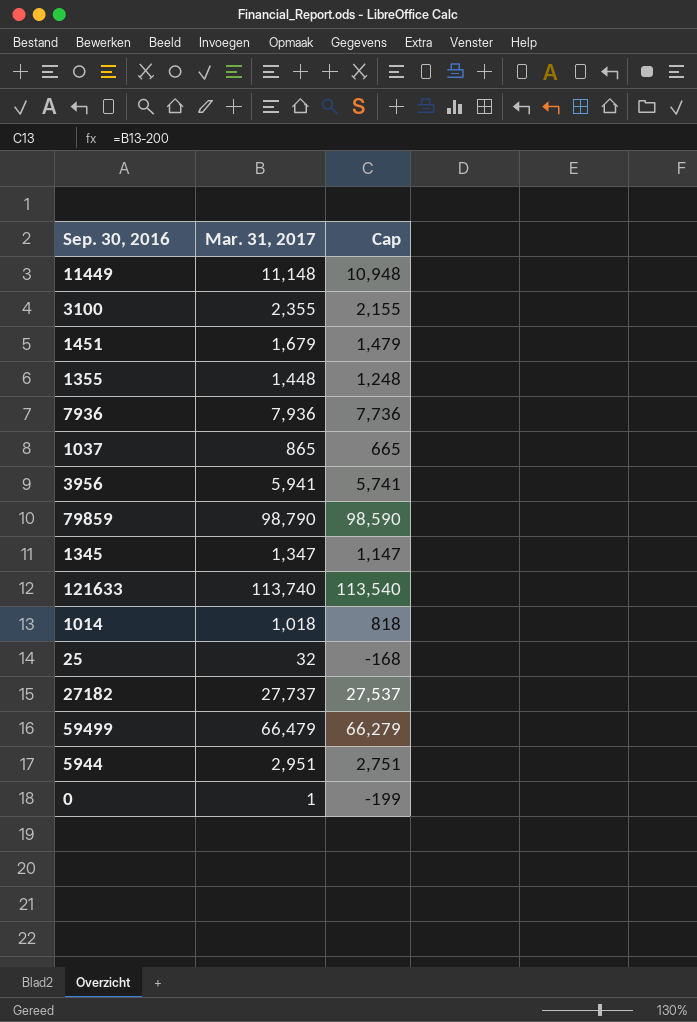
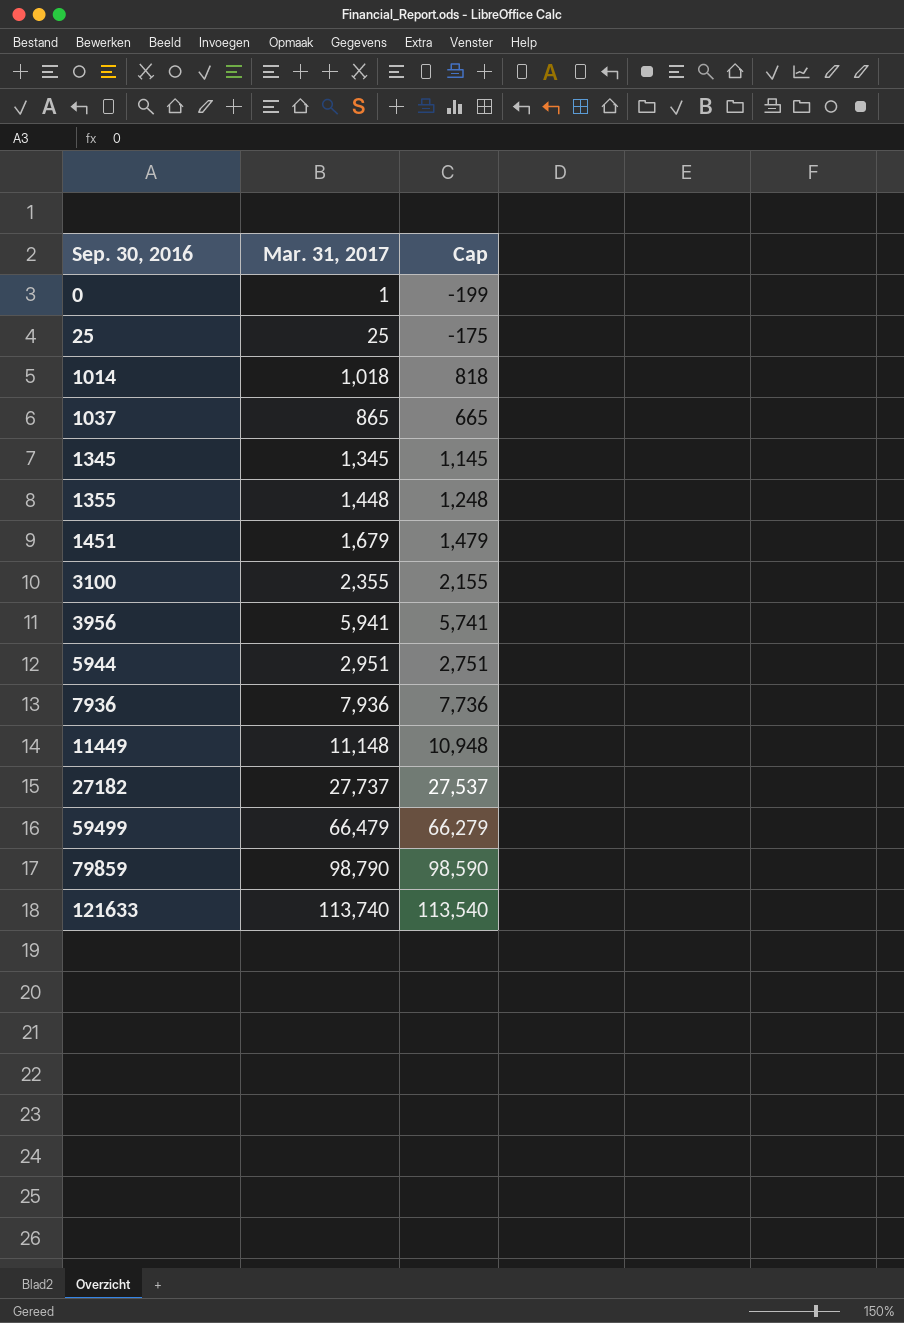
row order: none -> Sep. 30, 2016 ascending
25 | Mar. 31, 2017: 32 -> 25
25 | Cap: -168 -> -175
1345 | Mar. 31, 2017: 1,347 -> 1,345
1345 | Cap: 1,147 -> 1,145

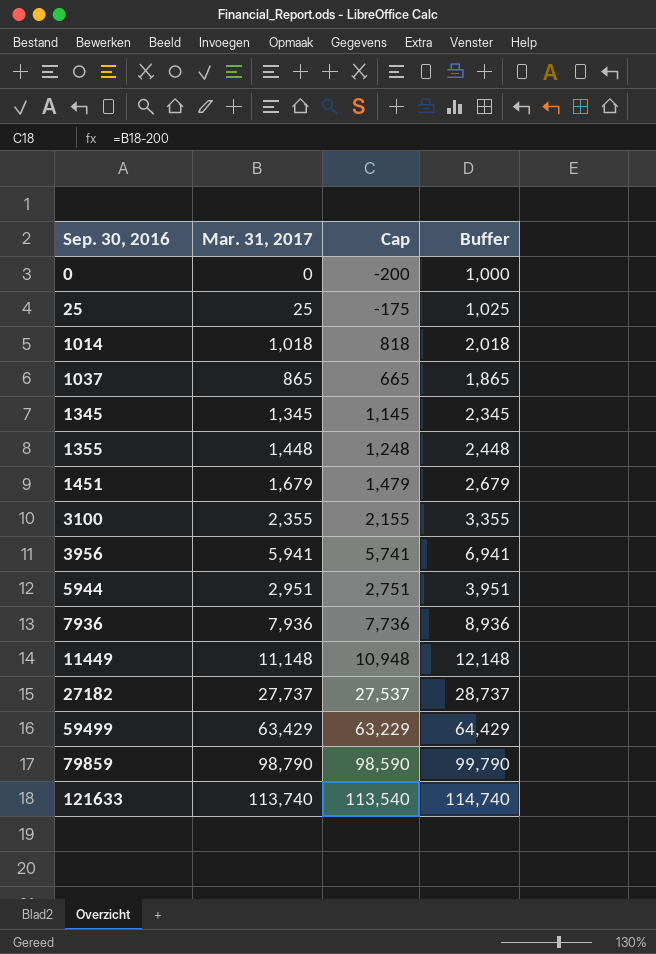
column Buffer | formula: none -> [Mar. 31, 2017] + 1000
0 | Mar. 31, 2017: 1 -> 0
0 | Cap: -199 -> -200
59499 | Mar. 31, 2017: 66,479 -> 63,429
59499 | Cap: 66,279 -> 63,229

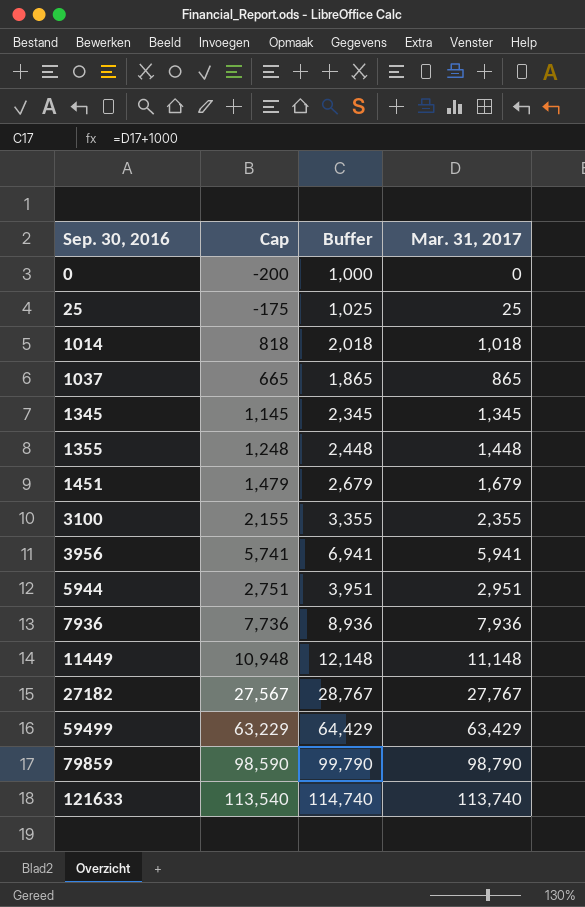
column Mar. 31, 2017 | position: 2 -> 4
27182 | Cap: 27,537 -> 27,567
27182 | Buffer: 28,737 -> 28,767
27182 | Mar. 31, 2017: 27,737 -> 27,767

